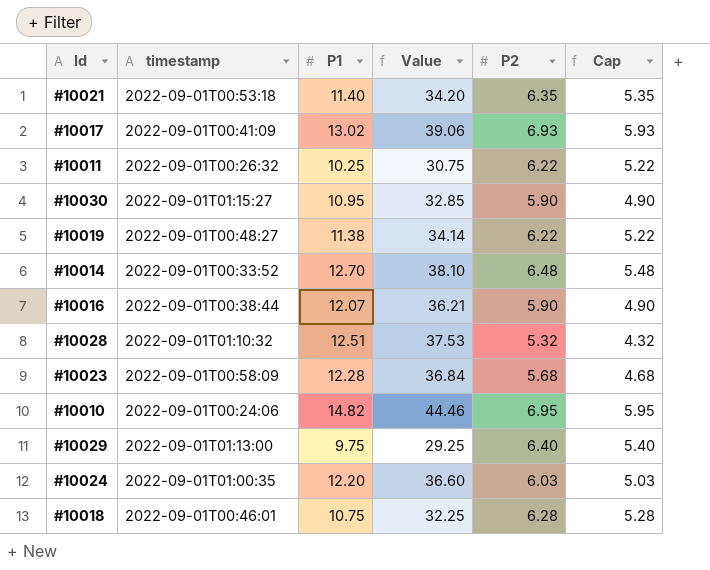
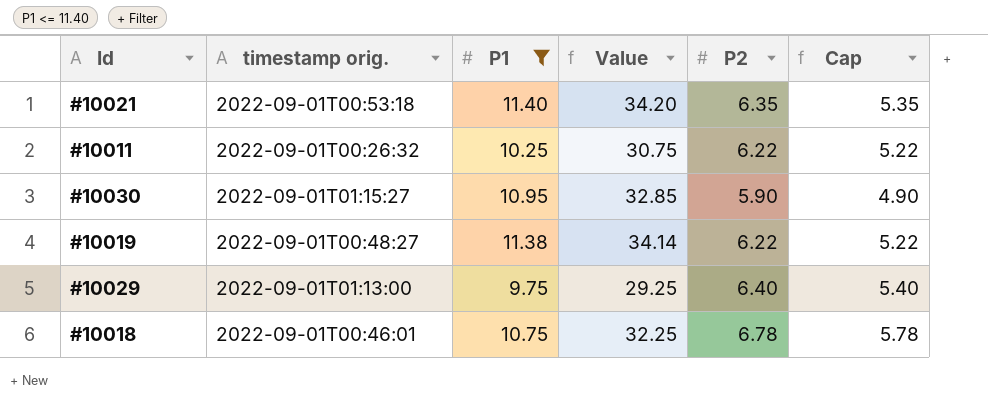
filter: none -> P1 <= 11.40
column name: timestamp -> timestamp orig.
#10018 | P2: 6.28 -> 6.78
#10018 | Cap: 5.28 -> 5.78

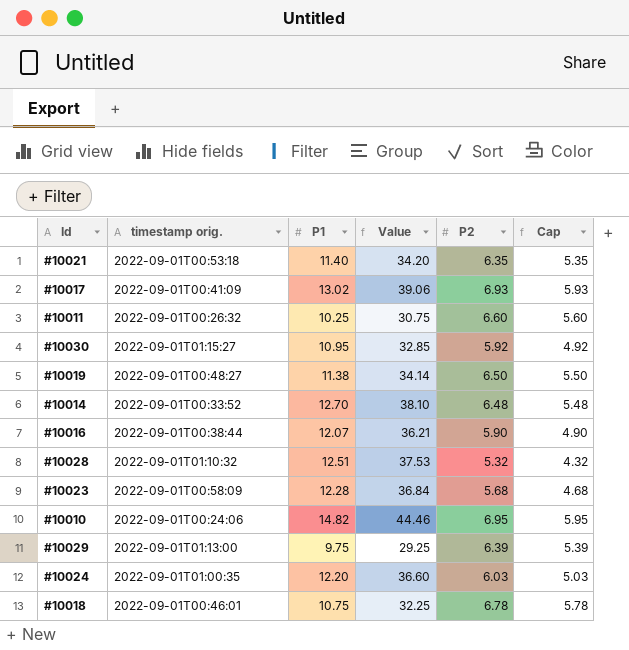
filter: P1 <= 11.40 -> none
#10011 | P2: 6.22 -> 6.60
#10011 | Cap: 5.22 -> 5.60
#10030 | P2: 5.90 -> 5.92
#10030 | Cap: 4.90 -> 4.92
#10019 | P2: 6.22 -> 6.50
#10019 | Cap: 5.22 -> 5.50
#10029 | P2: 6.40 -> 6.39
#10029 | Cap: 5.40 -> 5.39

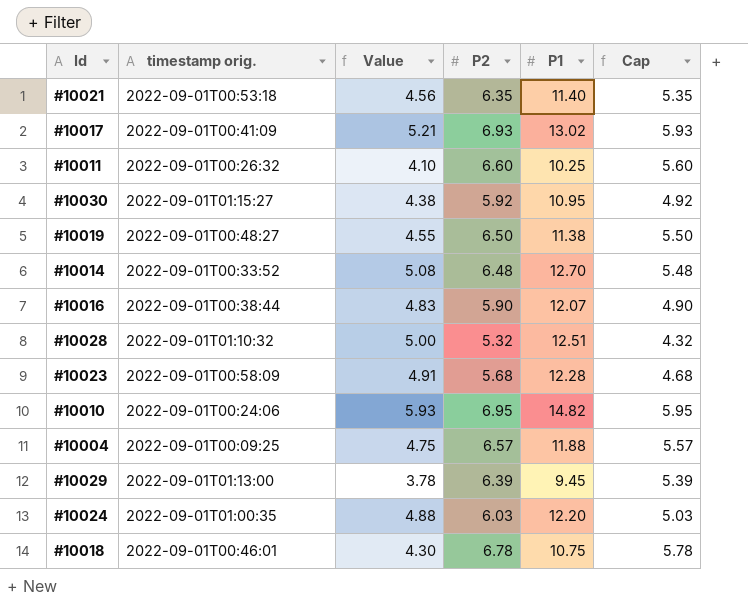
column Value | formula: [P1] * 3 -> [P1] * 0.4
column P1 | position: 3 -> 5
row #10004: none -> 2022-09-01T00:09:25 | 4.75 | 6.57 | 11.88 | 5.57
#10029 | P1: 9.75 -> 9.45

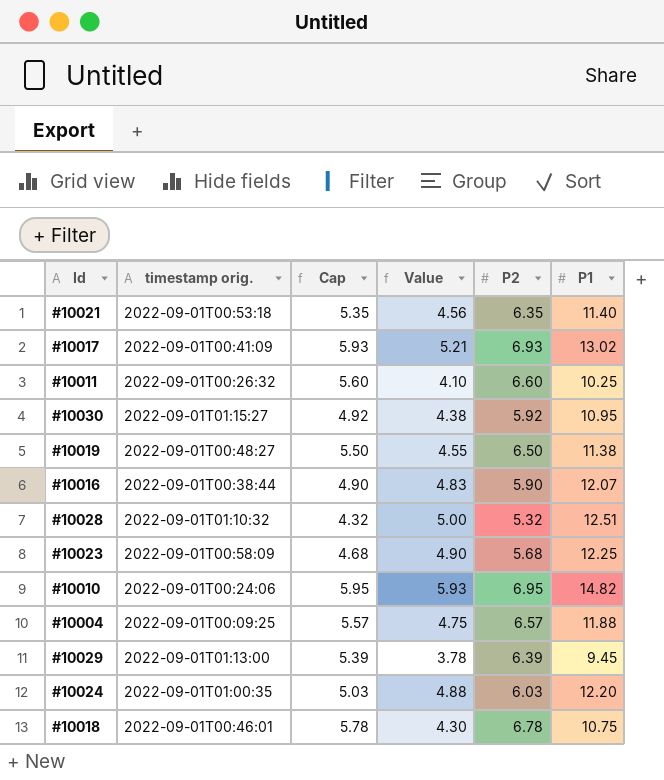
column Cap | position: 6 -> 3
row #10014: 2022-09-01T00:33:52 | 5.08 | 6.48 | 12.70 | 5.48 -> none
#10023 | Value: 4.91 -> 4.90
#10023 | P1: 12.28 -> 12.25

